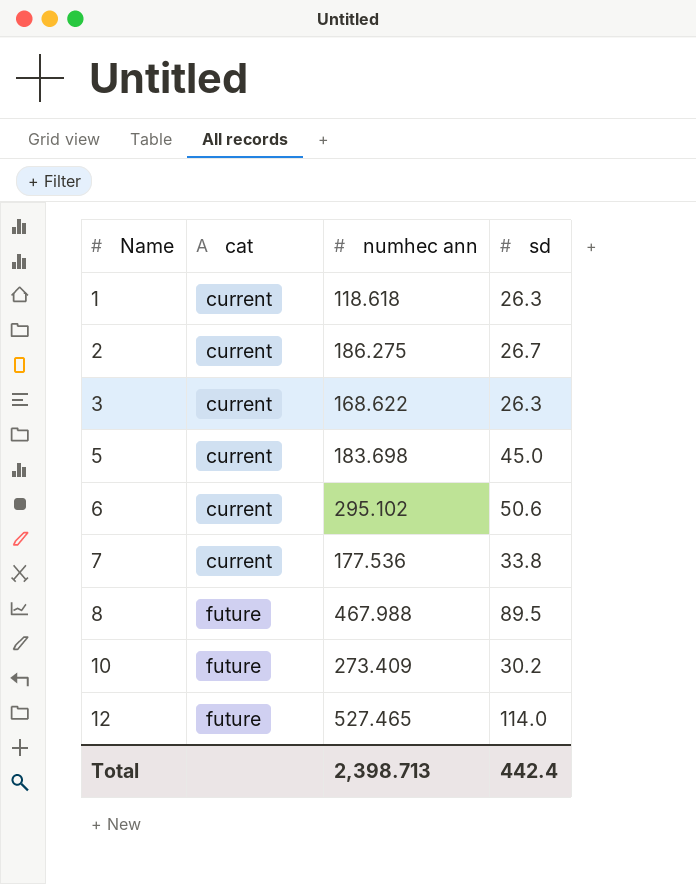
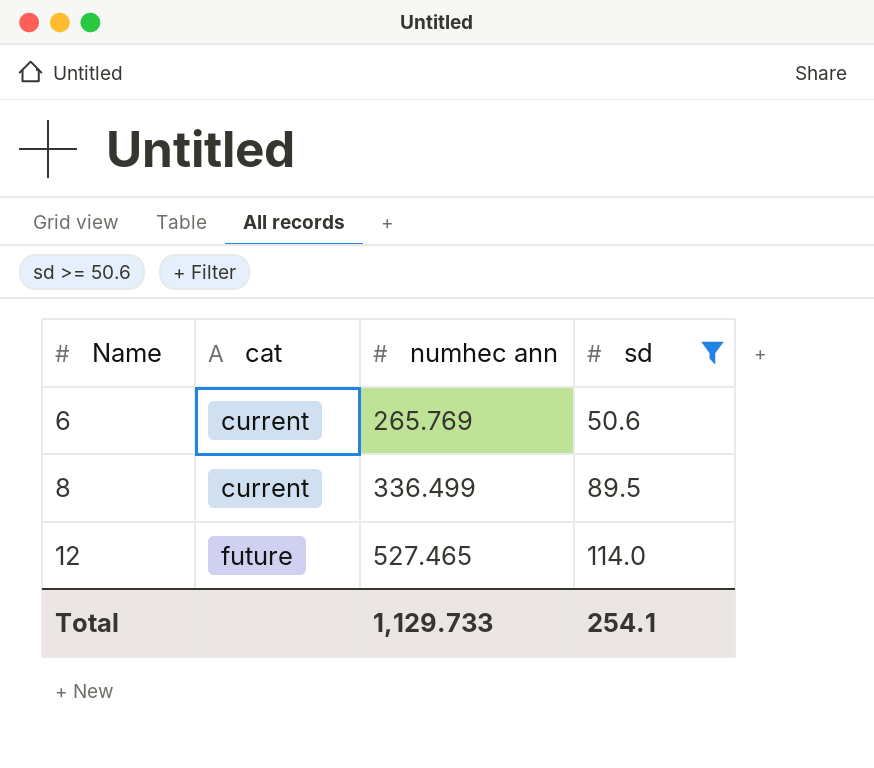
filter: none -> sd >= 50.6
6 | numhec ann: 295.102 -> 265.769
8 | cat: future -> current
8 | numhec ann: 467.988 -> 336.499
Total | numhec ann: 2,398.713 -> 1,129.733
Total | sd: 442.4 -> 254.1

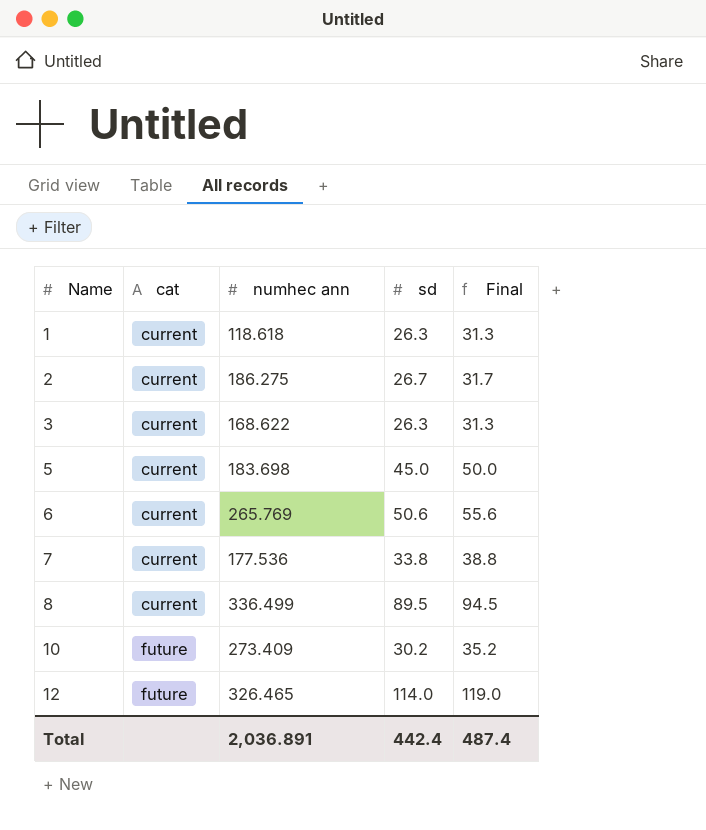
filter: sd >= 50.6 -> none
column Final | formula: none -> [sd] + 5
12 | numhec ann: 527.465 -> 326.465
Total | numhec ann: 1,129.733 -> 2,036.891
Total | sd: 254.1 -> 442.4

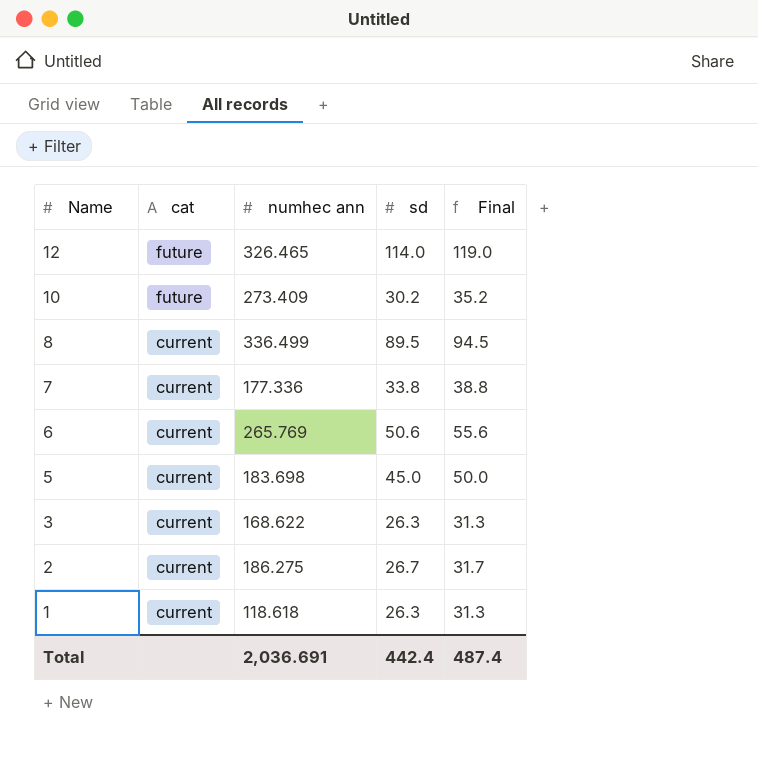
row order: Name ascending -> Name descending
7 | numhec ann: 177.536 -> 177.336
Total | numhec ann: 2,036.891 -> 2,036.691

